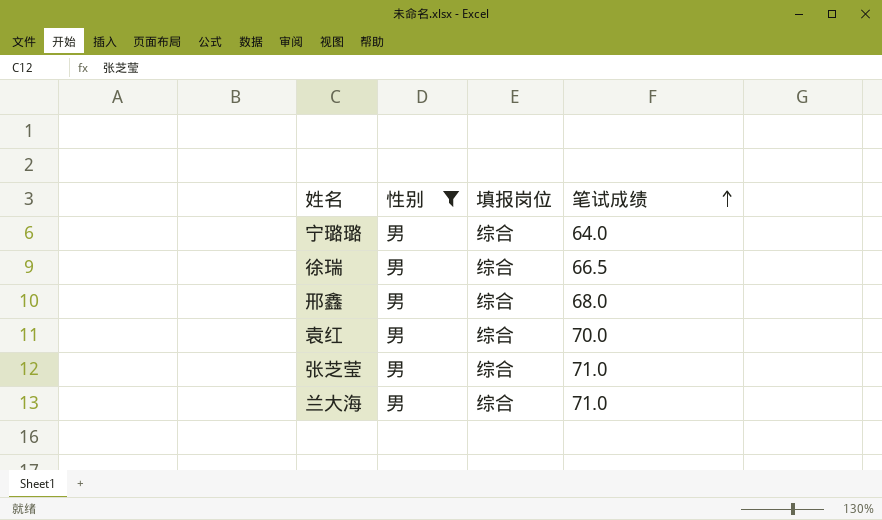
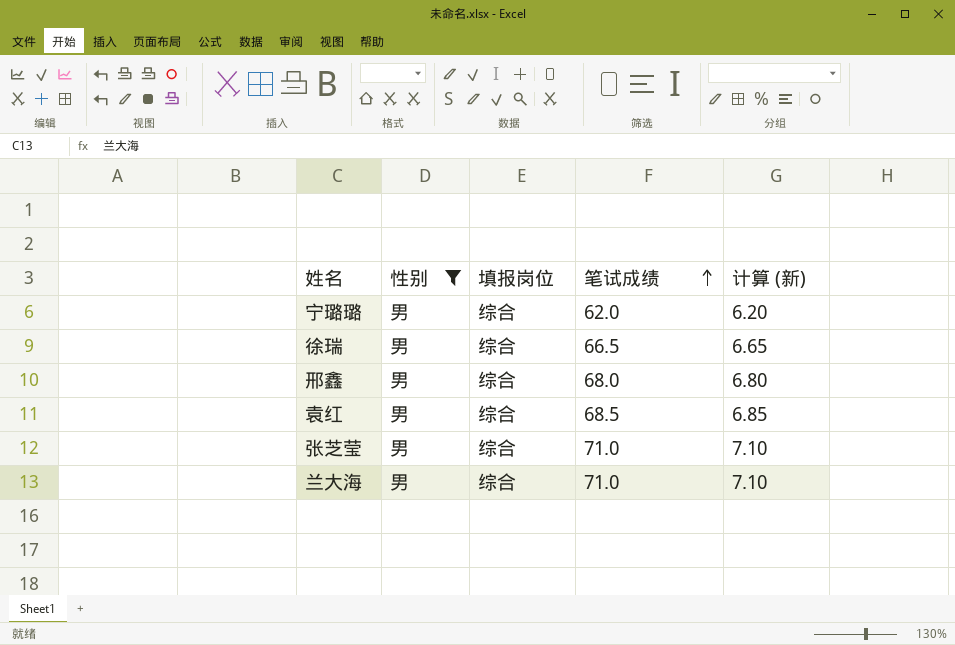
column 计算 (新) | formula: none -> [笔试成绩] * 0.1
宁璐璐 | 笔试成绩: 64.0 -> 62.0
袁红 | 笔试成绩: 70.0 -> 68.5

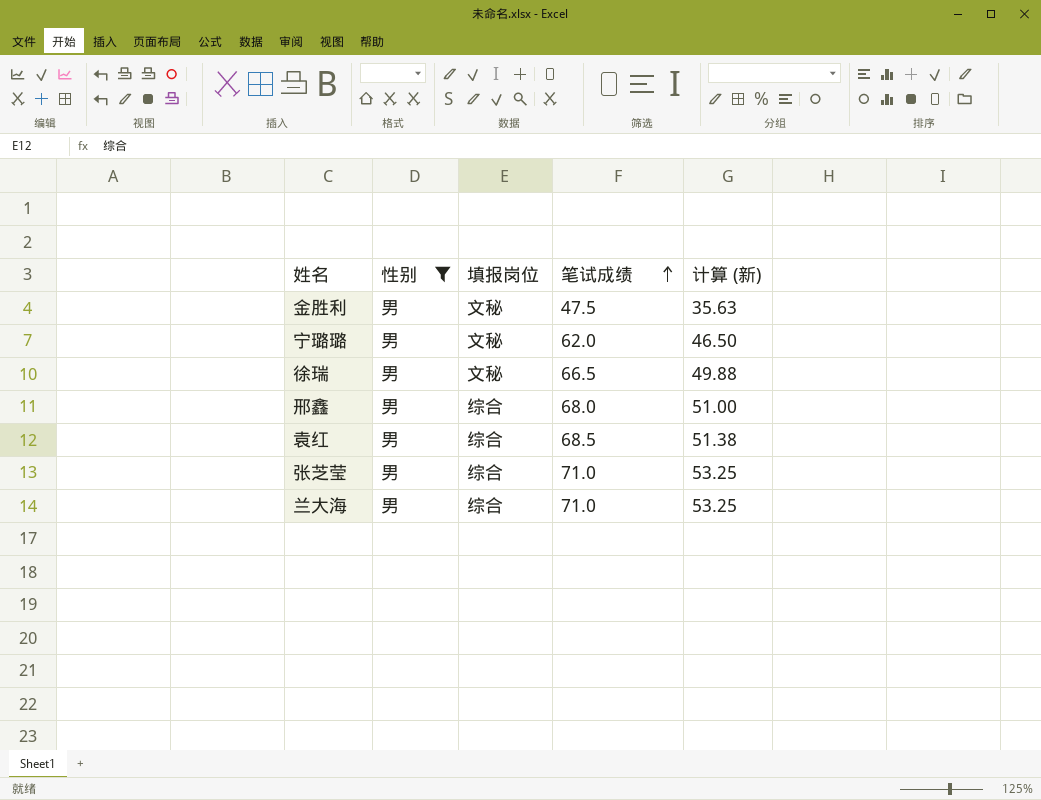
column 计算 (新) | formula: [笔试成绩] * 0.1 -> [笔试成绩] * 0.75
row 金胜利: none -> 男 | 文秘 | 47.5 | 35.63
宁璐璐 | 填报岗位: 综合 -> 文秘
徐瑞 | 填报岗位: 综合 -> 文秘

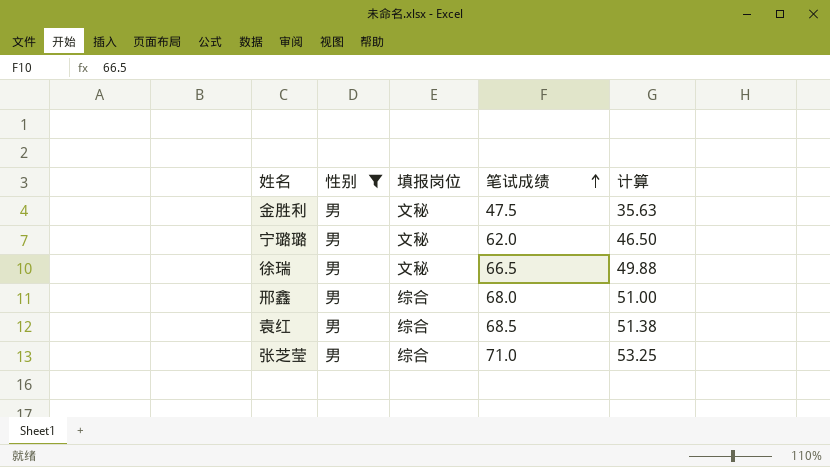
column name: 计算 (新) -> 计算
row 兰大海: 男 | 综合 | 71.0 | 53.25 -> none

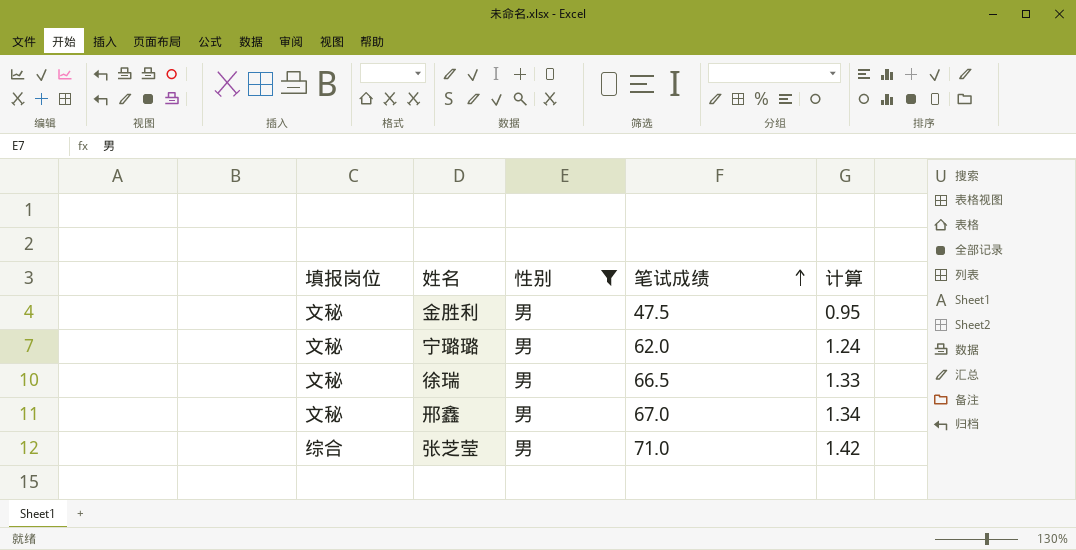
column 填报岗位 | position: 3 -> 1
column 计算 | formula: [笔试成绩] * 0.75 -> [笔试成绩] * 0.02
row 袁红: 男 | 综合 | 68.5 | 51.38 -> none
邢鑫 | 填报岗位: 综合 -> 文秘
邢鑫 | 笔试成绩: 68.0 -> 67.0

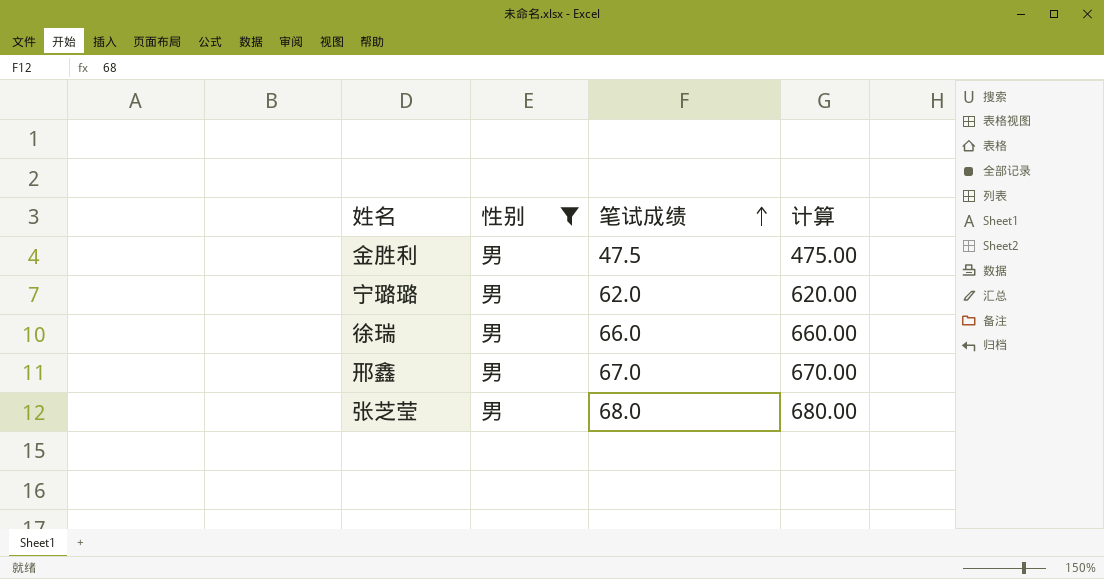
column 填报岗位 | position: 1 -> none
column 计算 | formula: [笔试成绩] * 0.02 -> [笔试成绩] * 10
徐瑞 | 笔试成绩: 66.5 -> 66.0
张芝莹 | 笔试成绩: 71.0 -> 68.0

